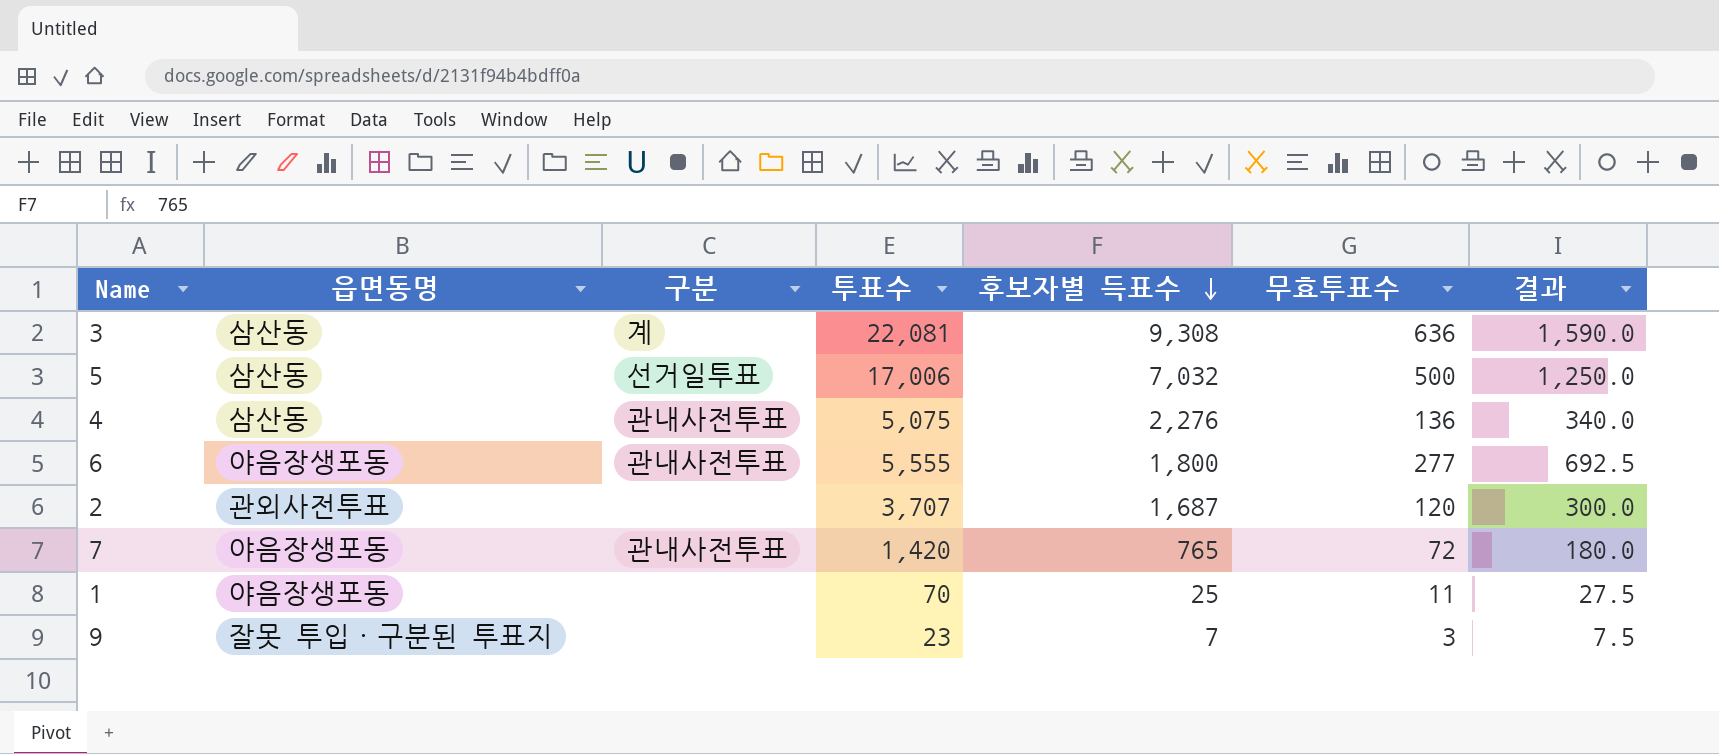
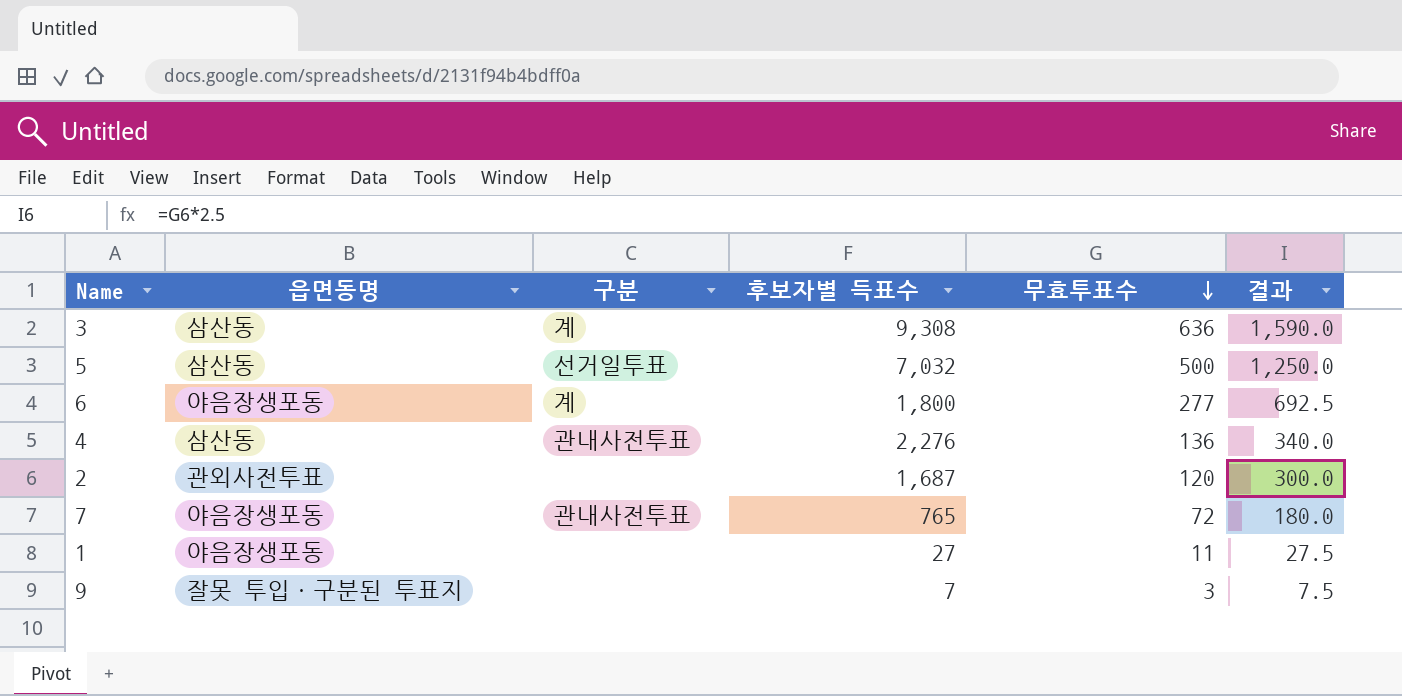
row order: 후보자별 득표수 descending -> 무효투표수 descending
column 투표수 | position: 4 -> none
6 | 구분: 관내사전투표 -> 계
1 | 후보자별 득표수: 25 -> 27

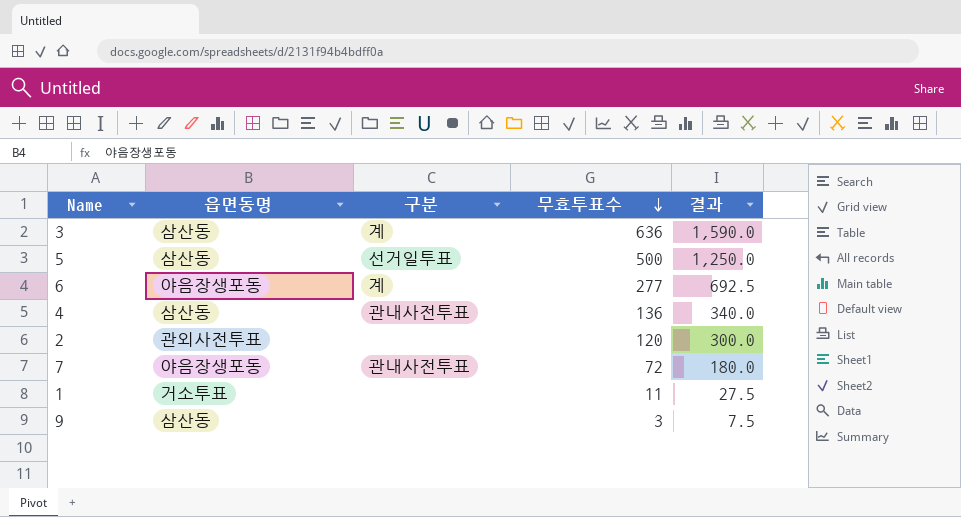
column 후보자별 득표수 | position: 4 -> none
1 | 읍면동명: 야음장생포동 -> 거소투표
9 | 읍면동명: 잘못 투입·구분된 투표지 -> 삼산동

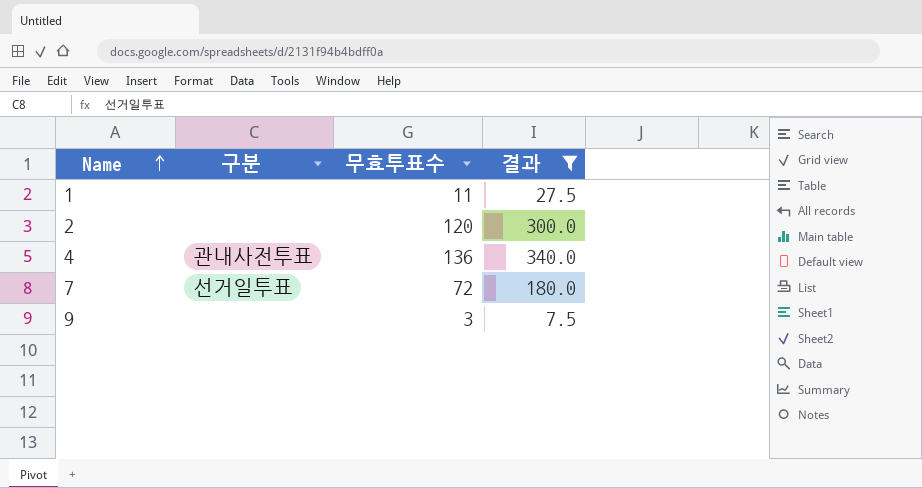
filter: none -> 결과 <= 340.0
row order: 무효투표수 descending -> Name ascending
column 읍면동명 | position: 2 -> none
7 | 구분: 관내사전투표 -> 선거일투표

